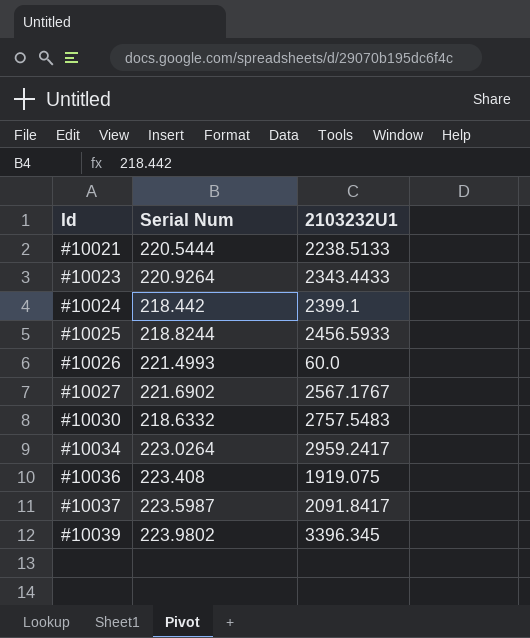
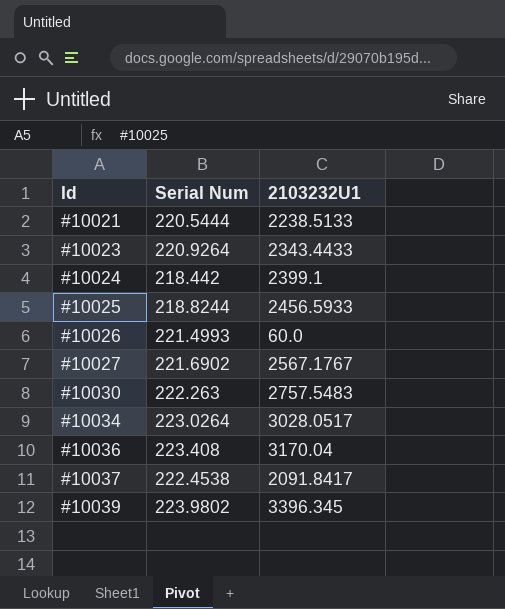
#10030 | Serial Num: 218.6332 -> 222.263
#10034 | 2103232U1: 2959.2417 -> 3028.0517
#10036 | 2103232U1: 1919.075 -> 3170.04
#10037 | Serial Num: 223.5987 -> 222.4538

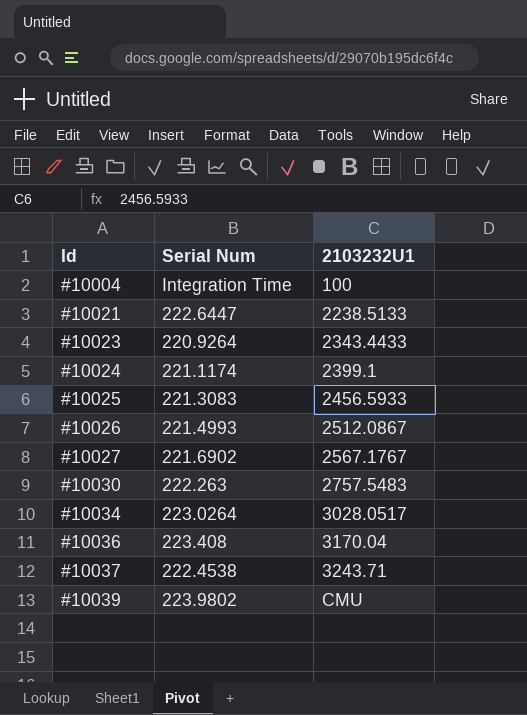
row #10004: none -> Integration Time | 100
#10021 | Serial Num: 220.5444 -> 222.6447
#10024 | Serial Num: 218.442 -> 221.1174
#10025 | Serial Num: 218.8244 -> 221.3083
#10026 | 2103232U1: 60.0 -> 2512.0867
#10037 | 2103232U1: 2091.8417 -> 3243.71
#10039 | 2103232U1: 3396.345 -> CMU

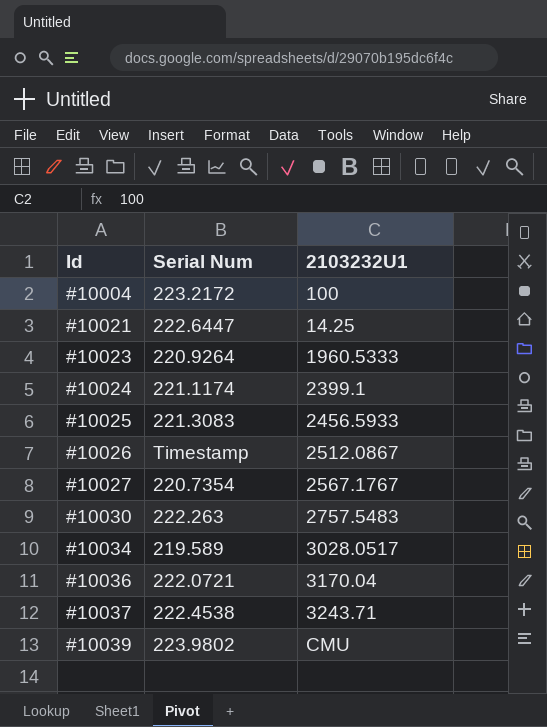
#10004 | Serial Num: Integration Time -> 223.2172
#10021 | 2103232U1: 2238.5133 -> 14.25
#10023 | 2103232U1: 2343.4433 -> 1960.5333
#10026 | Serial Num: 221.4993 -> Timestamp
#10027 | Serial Num: 221.6902 -> 220.7354
#10034 | Serial Num: 223.0264 -> 219.589
#10036 | Serial Num: 223.408 -> 222.0721

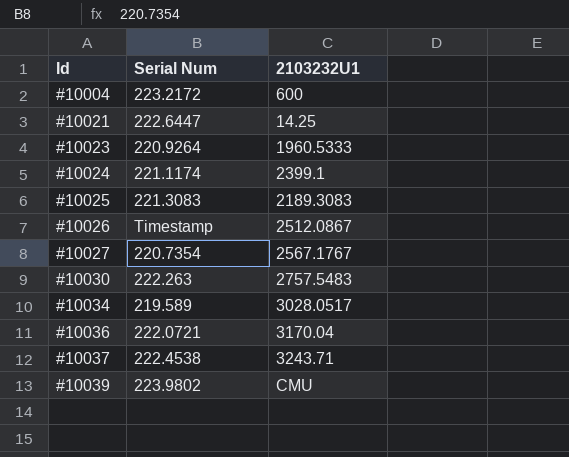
#10004 | 2103232U1: 100 -> 600
#10025 | 2103232U1: 2456.5933 -> 2189.3083

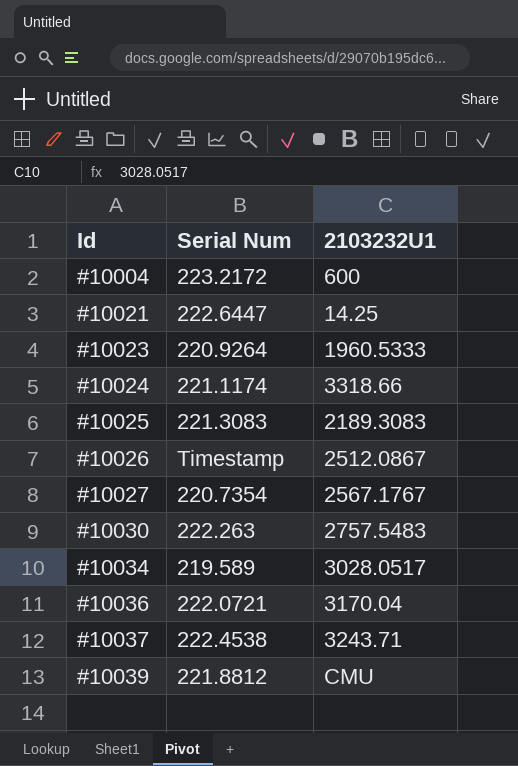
#10024 | 2103232U1: 2399.1 -> 3318.66
#10039 | Serial Num: 223.9802 -> 221.8812

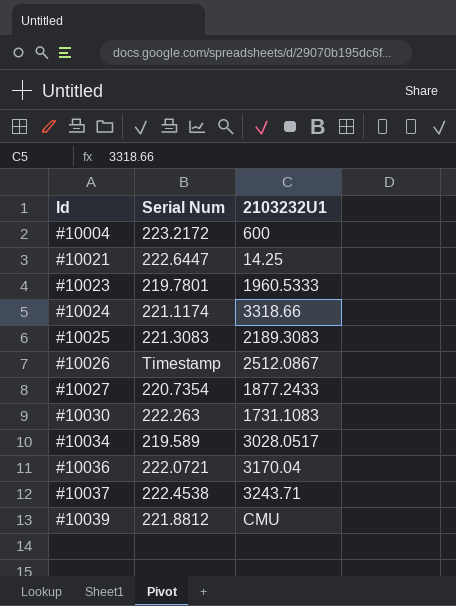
#10023 | Serial Num: 220.9264 -> 219.7801
#10027 | 2103232U1: 2567.1767 -> 1877.2433
#10030 | 2103232U1: 2757.5483 -> 1731.1083

